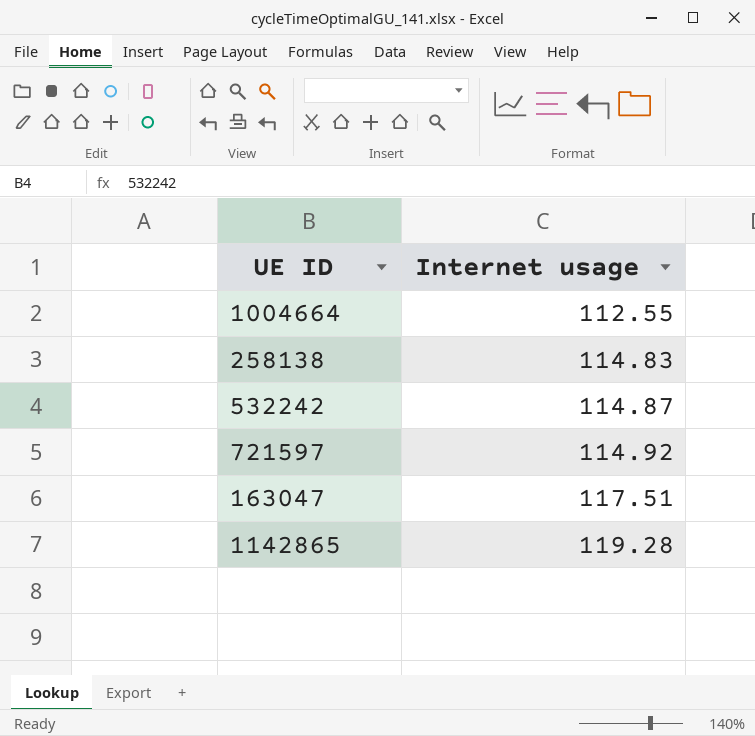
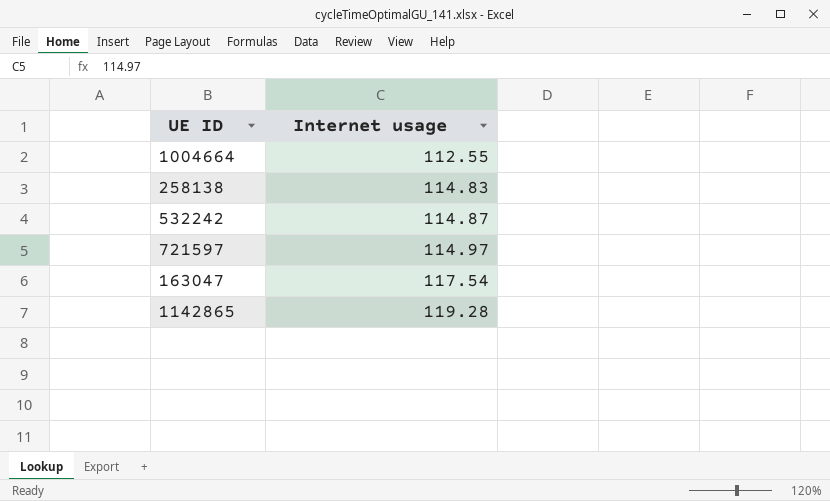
721597 | Internet usage: 114.92 -> 114.97
163047 | Internet usage: 117.51 -> 117.54

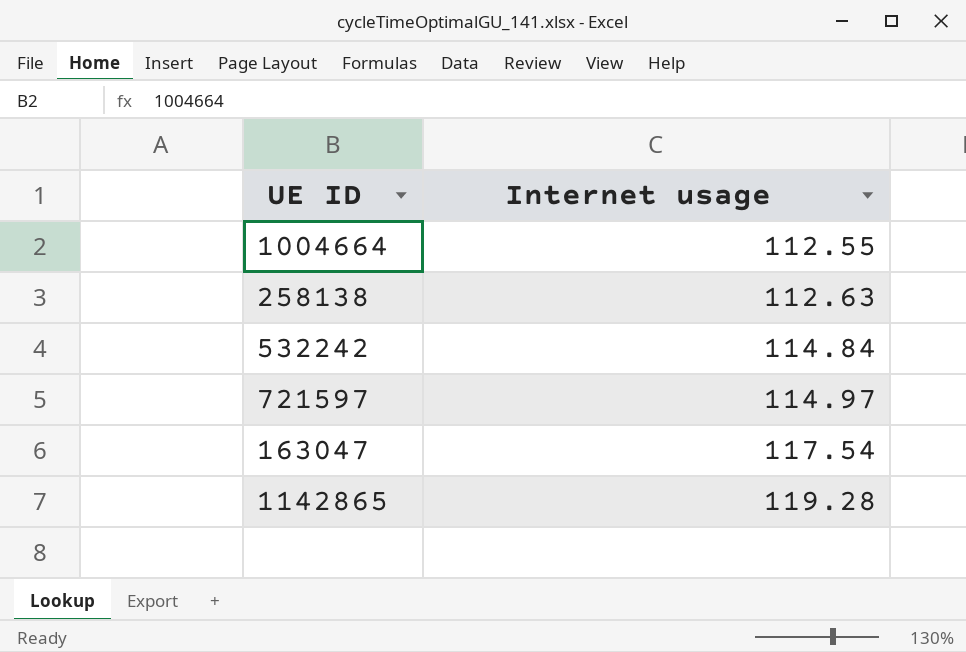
258138 | Internet usage: 114.83 -> 112.63
532242 | Internet usage: 114.87 -> 114.84

